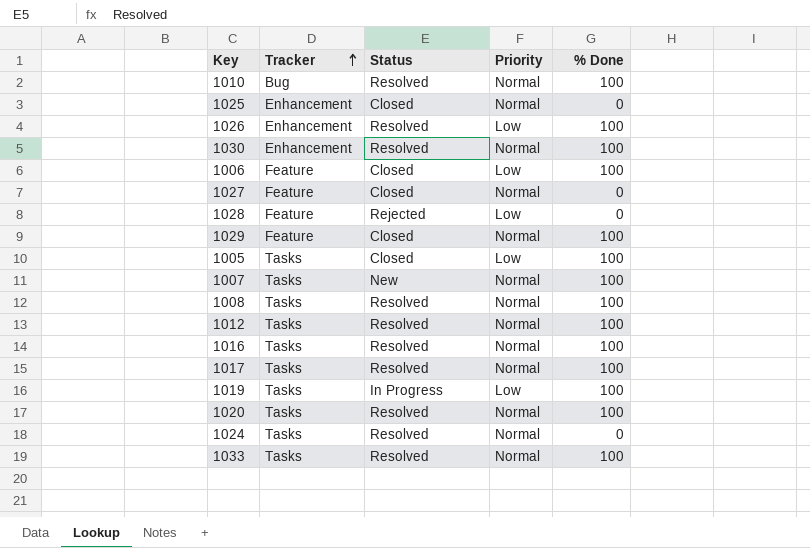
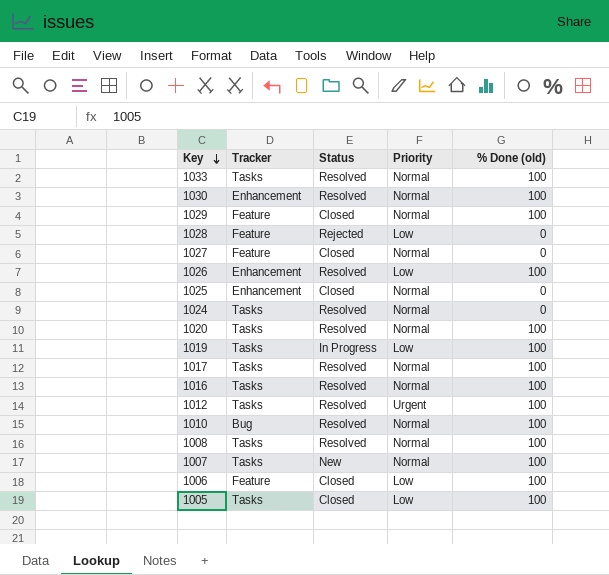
row order: Tracker ascending -> Key descending
column name: % Done -> % Done (old)
1012 | Priority: Normal -> Urgent

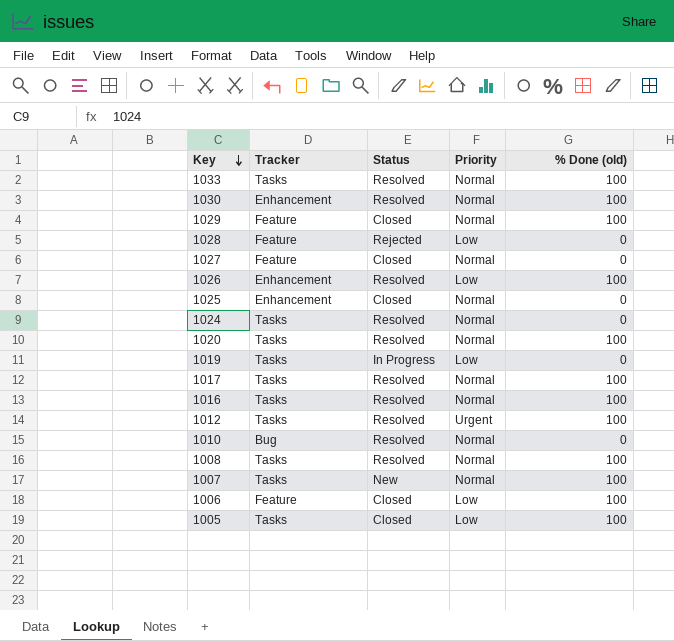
1019 | % Done (old): 100 -> 0
1010 | % Done (old): 100 -> 0

